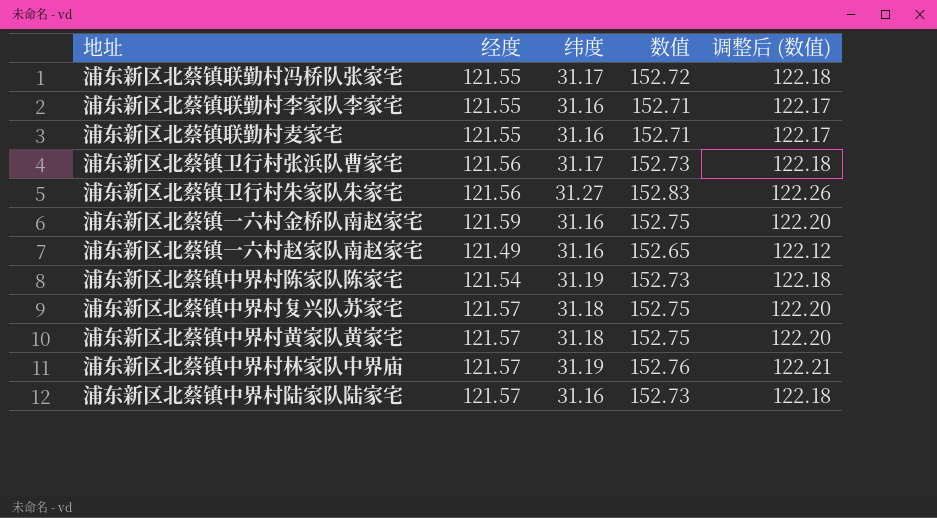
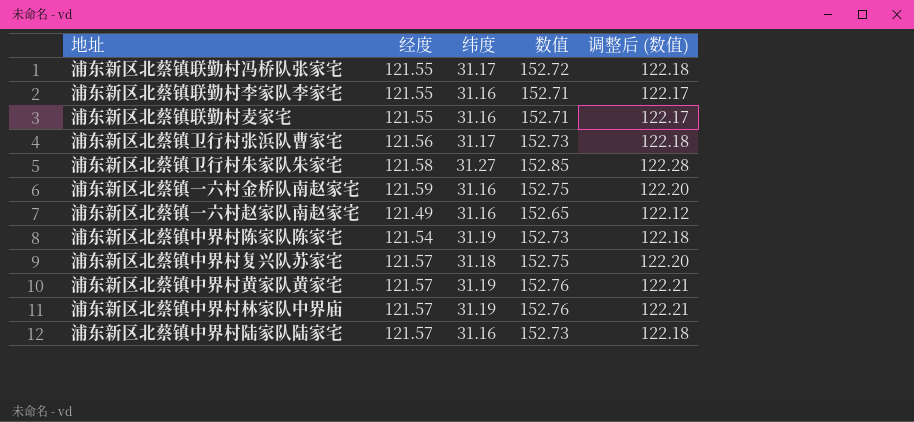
浦东新区北蔡镇卫行村朱家队朱家宅 | 经度: 121.56 -> 121.58
浦东新区北蔡镇卫行村朱家队朱家宅 | 数值: 152.83 -> 152.85
浦东新区北蔡镇卫行村朱家队朱家宅 | 调整后 (数值): 122.26 -> 122.28
浦东新区北蔡镇中界村黄家队黄家宅 | 纬度: 31.18 -> 31.19
浦东新区北蔡镇中界村黄家队黄家宅 | 数值: 152.75 -> 152.76
浦东新区北蔡镇中界村黄家队黄家宅 | 调整后 (数值): 122.20 -> 122.21

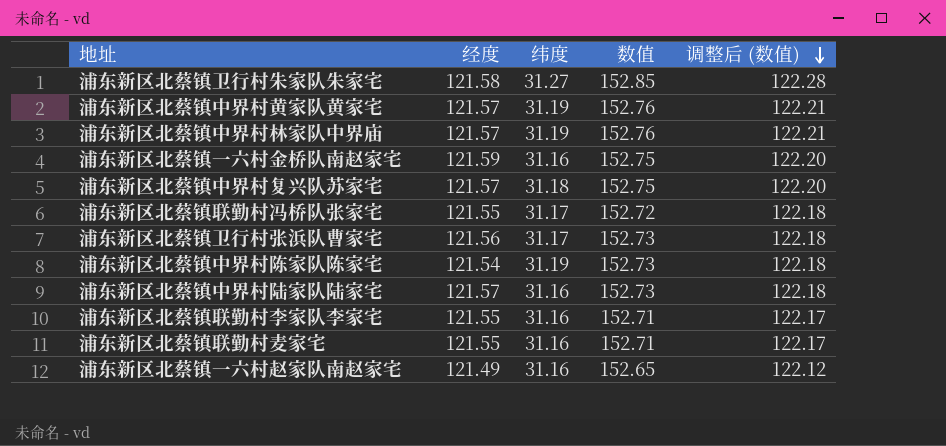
row order: none -> 调整后 (数值) descending

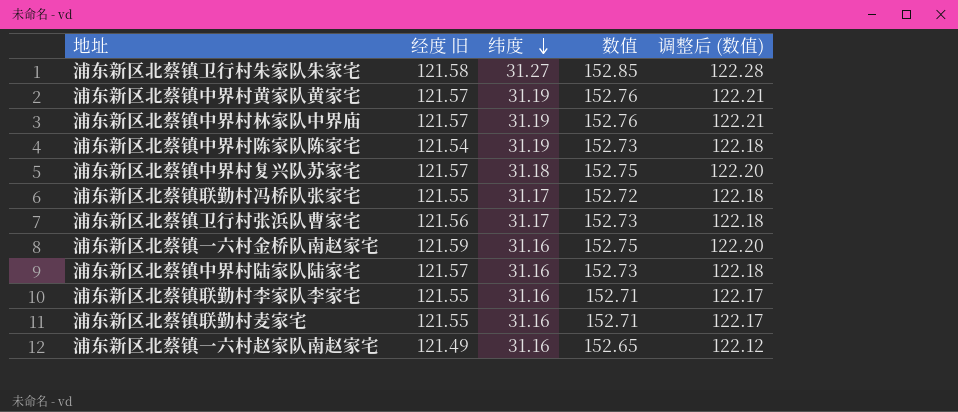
row order: 调整后 (数值) descending -> 纬度 descending
column name: 经度 -> 经度 旧

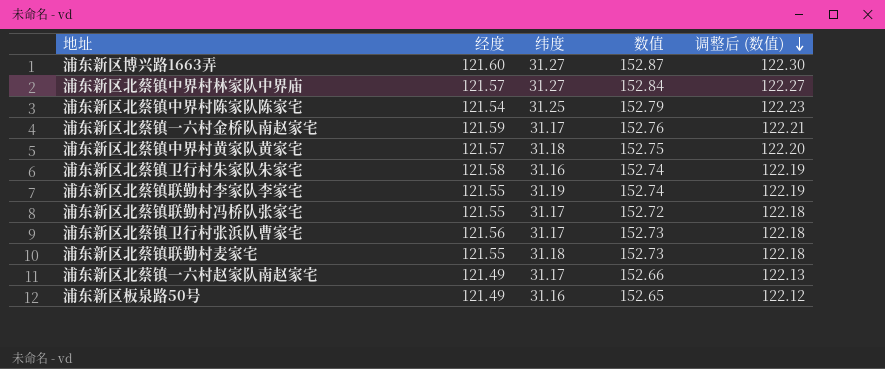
row order: 纬度 descending -> 调整后 (数值) descending
column name: 经度 旧 -> 经度
row 浦东新区北蔡镇中界村复兴队苏家宅: 121.57 | 31.18 | 152.75 | 122.20 -> none
row 浦东新区北蔡镇中界村陆家队陆家宅: 121.57 | 31.16 | 152.73 | 122.18 -> none
row 浦东新区博兴路1663弄: none -> 121.60 | 31.27 | 152.87 | 122.30
浦东新区北蔡镇中界村林家队中界庙 | 纬度: 31.19 -> 31.27
浦东新区北蔡镇中界村林家队中界庙 | 数值: 152.76 -> 152.84
浦东新区北蔡镇中界村林家队中界庙 | 调整后 (数值): 122.21 -> 122.27
浦东新区北蔡镇中界村陈家队陈家宅 | 纬度: 31.19 -> 31.25
浦东新区北蔡镇中界村陈家队陈家宅 | 数值: 152.73 -> 152.79
浦东新区北蔡镇中界村陈家队陈家宅 | 调整后 (数值): 122.18 -> 122.23
浦东新区北蔡镇一六村金桥队南赵家宅 | 纬度: 31.16 -> 31.17
浦东新区北蔡镇一六村金桥队南赵家宅 | 数值: 152.75 -> 152.76
浦东新区北蔡镇一六村金桥队南赵家宅 | 调整后 (数值): 122.20 -> 122.21
浦东新区北蔡镇中界村黄家队黄家宅 | 纬度: 31.19 -> 31.18
浦东新区北蔡镇中界村黄家队黄家宅 | 数值: 152.76 -> 152.75
浦东新区北蔡镇中界村黄家队黄家宅 | 调整后 (数值): 122.21 -> 122.20
浦东新区北蔡镇卫行村朱家队朱家宅 | 纬度: 31.27 -> 31.16
浦东新区北蔡镇卫行村朱家队朱家宅 | 数值: 152.85 -> 152.74
浦东新区北蔡镇卫行村朱家队朱家宅 | 调整后 (数值): 122.28 -> 122.19
浦东新区北蔡镇联勤村李家队李家宅 | 纬度: 31.16 -> 31.19
浦东新区北蔡镇联勤村李家队李家宅 | 数值: 152.71 -> 152.74
浦东新区北蔡镇联勤村李家队李家宅 | 调整后 (数值): 122.17 -> 122.19
浦东新区北蔡镇联勤村麦家宅 | 纬度: 31.16 -> 31.18
浦东新区北蔡镇联勤村麦家宅 | 数值: 152.71 -> 152.73
浦东新区北蔡镇联勤村麦家宅 | 调整后 (数值): 122.17 -> 122.18
浦东新区北蔡镇一六村赵家队南赵家宅 | 纬度: 31.16 -> 31.17
浦东新区北蔡镇一六村赵家队南赵家宅 | 数值: 152.65 -> 152.66
浦东新区北蔡镇一六村赵家队南赵家宅 | 调整后 (数值): 122.12 -> 122.13
row 浦东新区板泉路50号: none -> 121.49 | 31.16 | 152.65 | 122.12

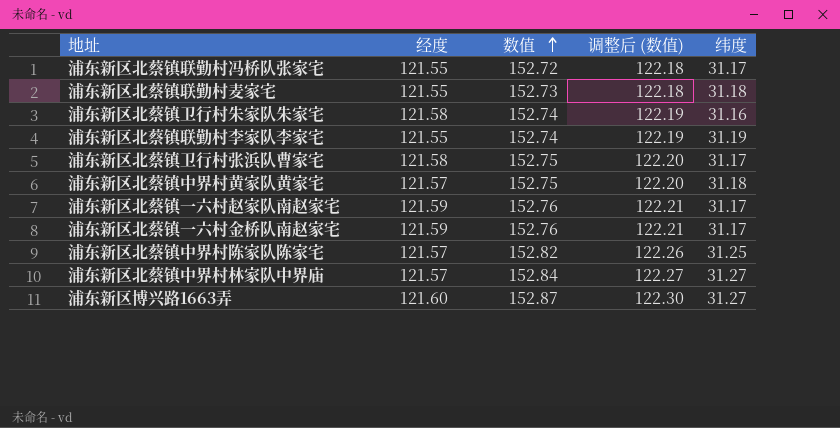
row order: 调整后 (数值) descending -> 数值 ascending
column 纬度 | position: 3 -> 5
row 浦东新区板泉路50号: 121.49 | 31.16 | 152.65 | 122.12 -> none
浦东新区北蔡镇卫行村张浜队曹家宅 | 经度: 121.56 -> 121.58
浦东新区北蔡镇卫行村张浜队曹家宅 | 数值: 152.73 -> 152.75
浦东新区北蔡镇卫行村张浜队曹家宅 | 调整后 (数值): 122.18 -> 122.20
浦东新区北蔡镇一六村赵家队南赵家宅 | 经度: 121.49 -> 121.59
浦东新区北蔡镇一六村赵家队南赵家宅 | 数值: 152.66 -> 152.76
浦东新区北蔡镇一六村赵家队南赵家宅 | 调整后 (数值): 122.13 -> 122.21
浦东新区北蔡镇中界村陈家队陈家宅 | 经度: 121.54 -> 121.57
浦东新区北蔡镇中界村陈家队陈家宅 | 数值: 152.79 -> 152.82
浦东新区北蔡镇中界村陈家队陈家宅 | 调整后 (数值): 122.23 -> 122.26

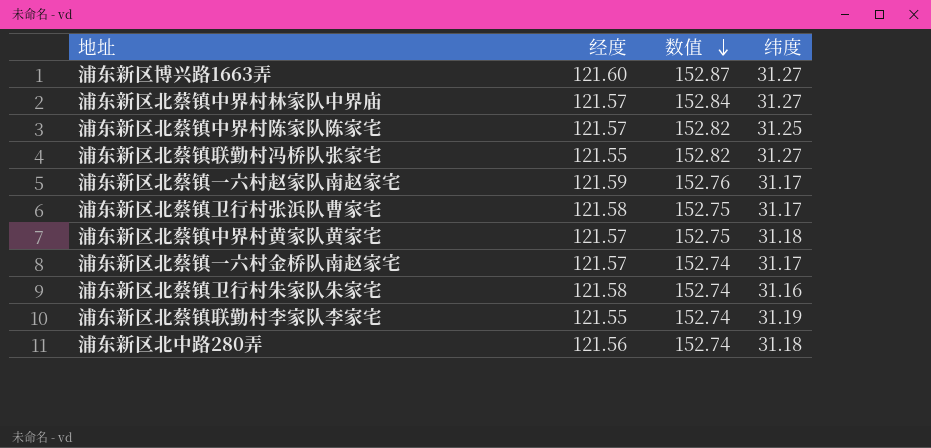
row order: 数值 ascending -> 数值 descending
column 调整后 (数值) | formula: [数值] * 0.8 -> none
row 浦东新区北蔡镇联勤村麦家宅: 121.55 | 152.73 | 122.18 | 31.18 -> none
浦东新区北蔡镇联勤村冯桥队张家宅 | 数值: 152.72 -> 152.82
浦东新区北蔡镇联勤村冯桥队张家宅 | 纬度: 31.17 -> 31.27
浦东新区北蔡镇一六村金桥队南赵家宅 | 经度: 121.59 -> 121.57
浦东新区北蔡镇一六村金桥队南赵家宅 | 数值: 152.76 -> 152.74
row 浦东新区北中路280弄: none -> 121.56 | 152.74 | 31.18

